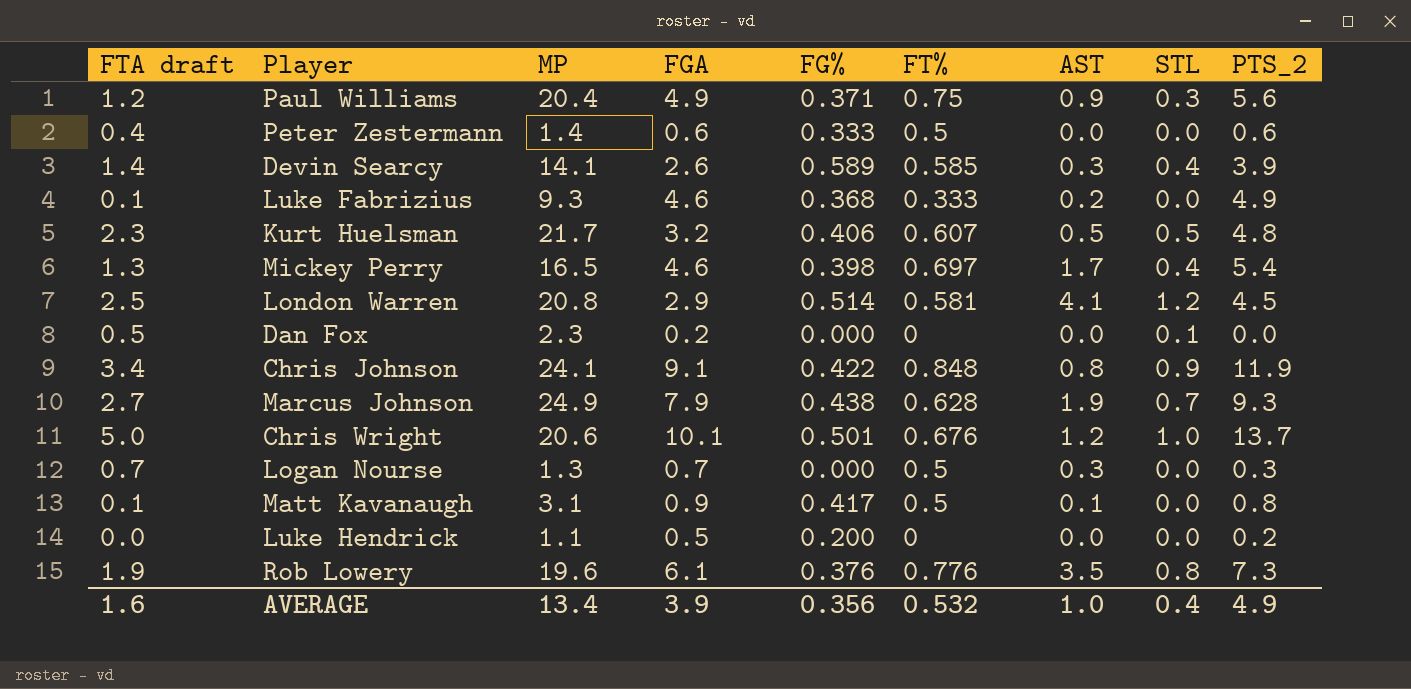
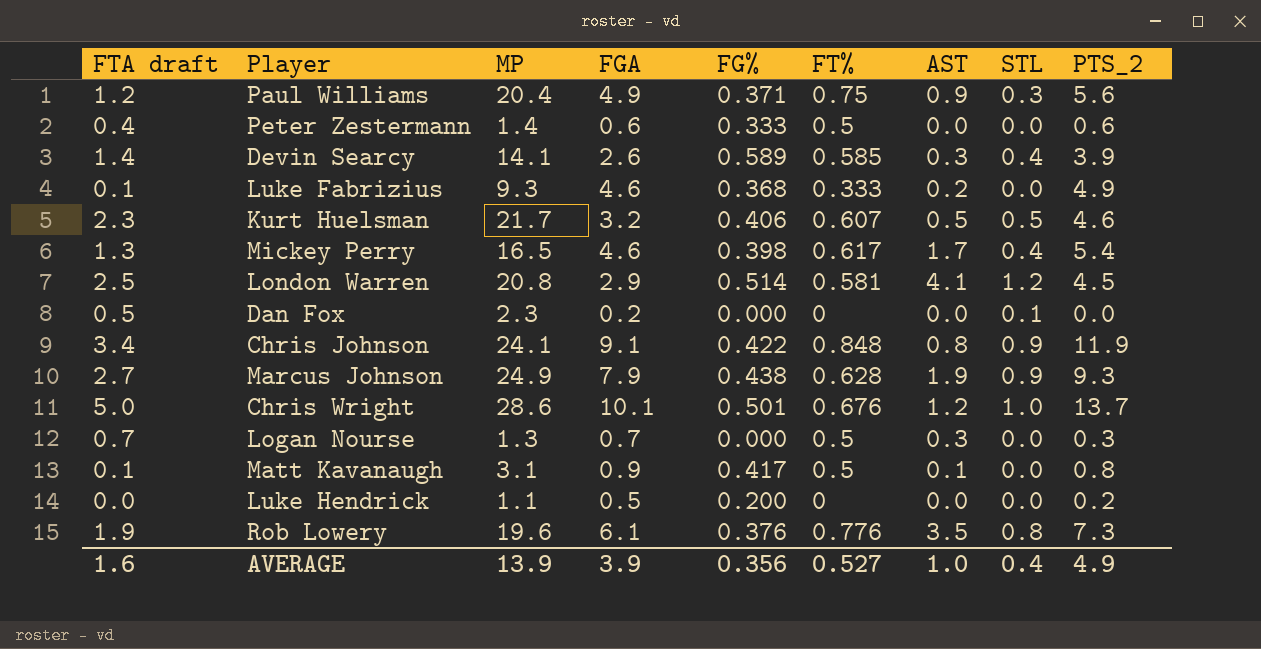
Kurt Huelsman | PTS_2: 4.8 -> 4.6
Mickey Perry | FT%: 0.697 -> 0.617
Marcus Johnson | STL: 0.7 -> 0.9
Chris Wright | MP: 20.6 -> 28.6
AVERAGE | MP: 13.4 -> 13.9
AVERAGE | FT%: 0.532 -> 0.527

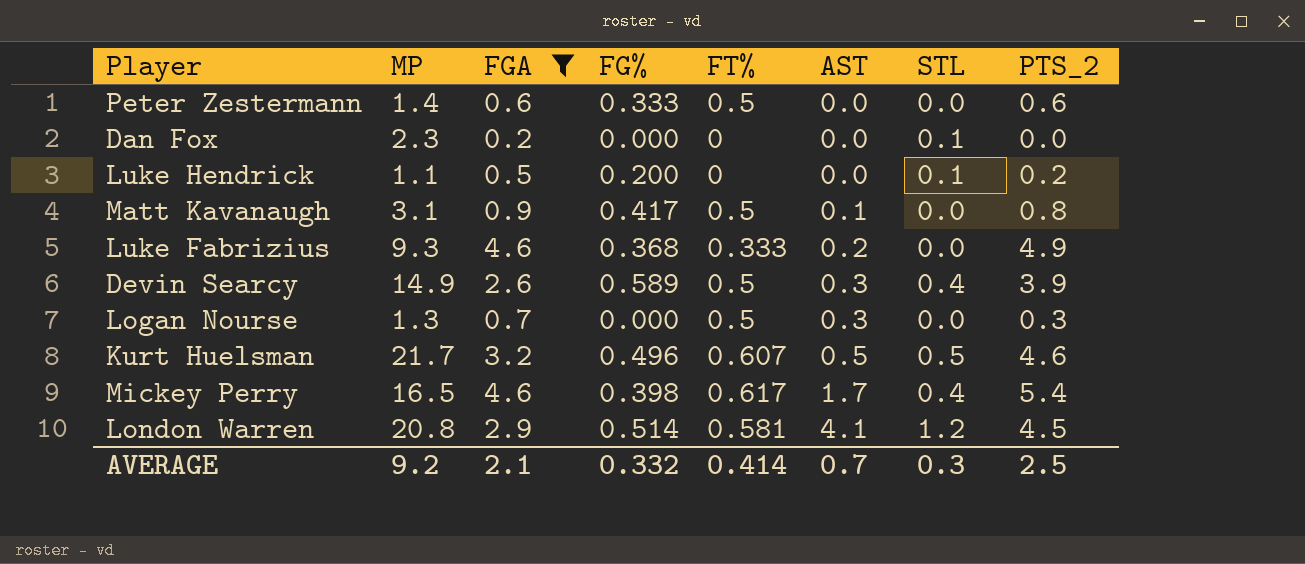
filter: none -> FGA <= 4.6
row order: none -> AST ascending
column FTA draft | position: 1 -> none
Luke Hendrick | STL: 0.0 -> 0.1
Devin Searcy | MP: 14.1 -> 14.9
Devin Searcy | FT%: 0.585 -> 0.5
Kurt Huelsman | FG%: 0.406 -> 0.496
AVERAGE | MP: 13.9 -> 9.2
AVERAGE | FGA: 3.9 -> 2.1
AVERAGE | FG%: 0.356 -> 0.332
AVERAGE | FT%: 0.527 -> 0.414
AVERAGE | AST: 1.0 -> 0.7
AVERAGE | STL: 0.4 -> 0.3
AVERAGE | PTS_2: 4.9 -> 2.5

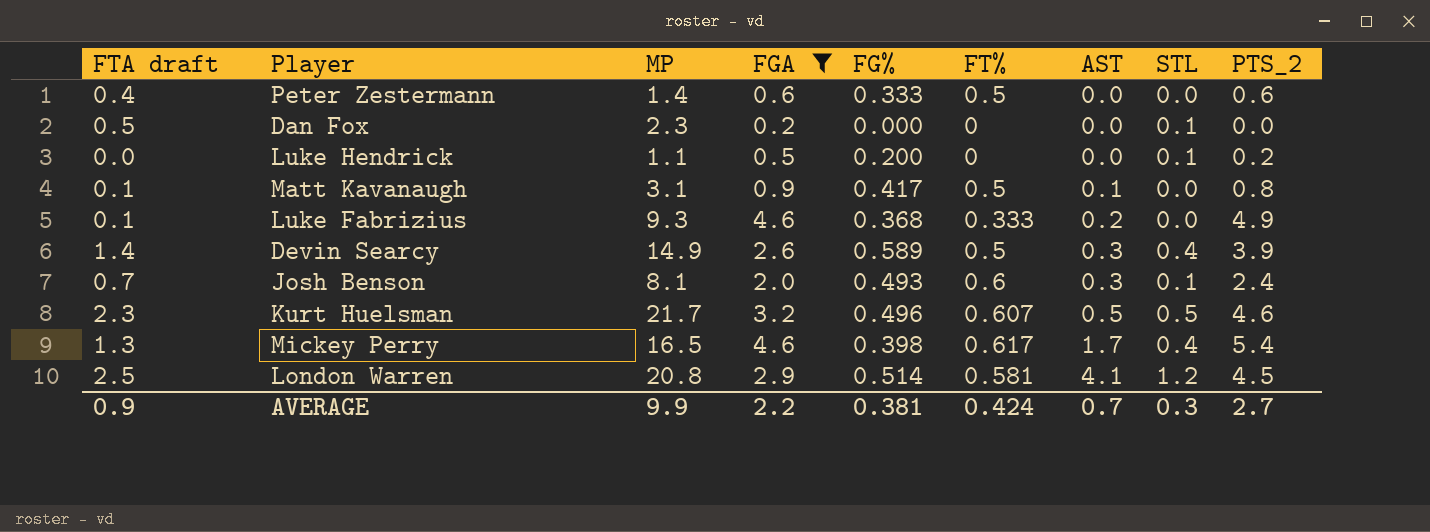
column FTA draft | position: none -> 1
row Logan Nourse: 1.3 | 0.7 | 0.000 | 0.5 | 0.3 | 0.0 | 0.3 -> none
row Josh Benson: none -> 0.7 | 8.1 | 2.0 | 0.493 | 0.6 | 0.3 | 0.1 | 2.4
AVERAGE | MP: 9.2 -> 9.9
AVERAGE | FGA: 2.1 -> 2.2
AVERAGE | FG%: 0.332 -> 0.381
AVERAGE | FT%: 0.414 -> 0.424
AVERAGE | PTS_2: 2.5 -> 2.7

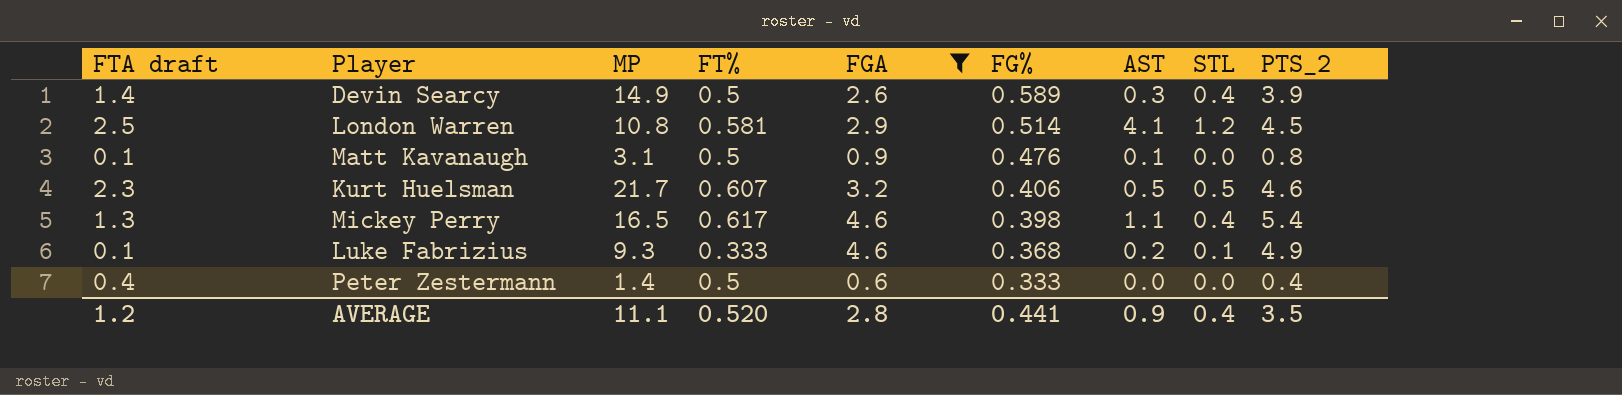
row order: AST ascending -> FG% descending
column FT% | position: 6 -> 4
row Dan Fox: 0.5 | 2.3 | 0.2 | 0.000 | 0 | 0.0 | 0.1 | 0.0 -> none
row Luke Hendrick: 0.0 | 1.1 | 0.5 | 0.200 | 0 | 0.0 | 0.1 | 0.2 -> none
row Josh Benson: 0.7 | 8.1 | 2.0 | 0.493 | 0.6 | 0.3 | 0.1 | 2.4 -> none
London Warren | MP: 20.8 -> 10.8
Matt Kavanaugh | FG%: 0.417 -> 0.476
Kurt Huelsman | FG%: 0.496 -> 0.406
Mickey Perry | AST: 1.7 -> 1.1
Luke Fabrizius | STL: 0.0 -> 0.1
Peter Zestermann | PTS_2: 0.6 -> 0.4
AVERAGE | FTA draft: 0.9 -> 1.2
AVERAGE | MP: 9.9 -> 11.1
AVERAGE | FT%: 0.424 -> 0.520
AVERAGE | FGA: 2.2 -> 2.8
AVERAGE | FG%: 0.381 -> 0.441
AVERAGE | AST: 0.7 -> 0.9
AVERAGE | STL: 0.3 -> 0.4
AVERAGE | PTS_2: 2.7 -> 3.5

